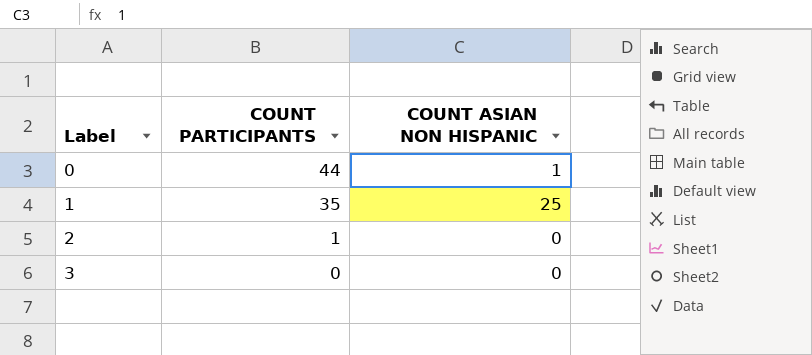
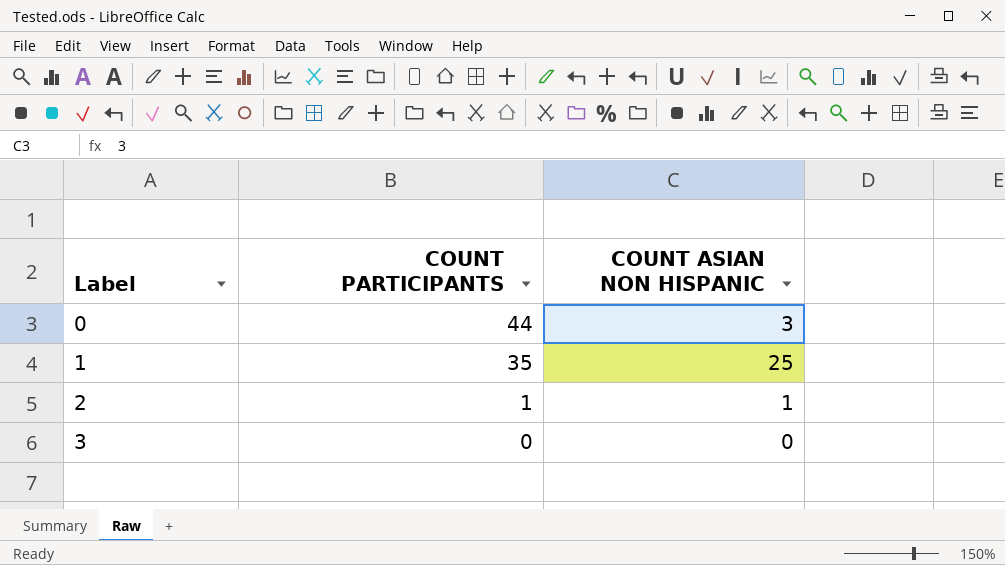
0 | COUNT ASIAN NON HISPANIC: 1 -> 3
2 | COUNT ASIAN NON HISPANIC: 0 -> 1

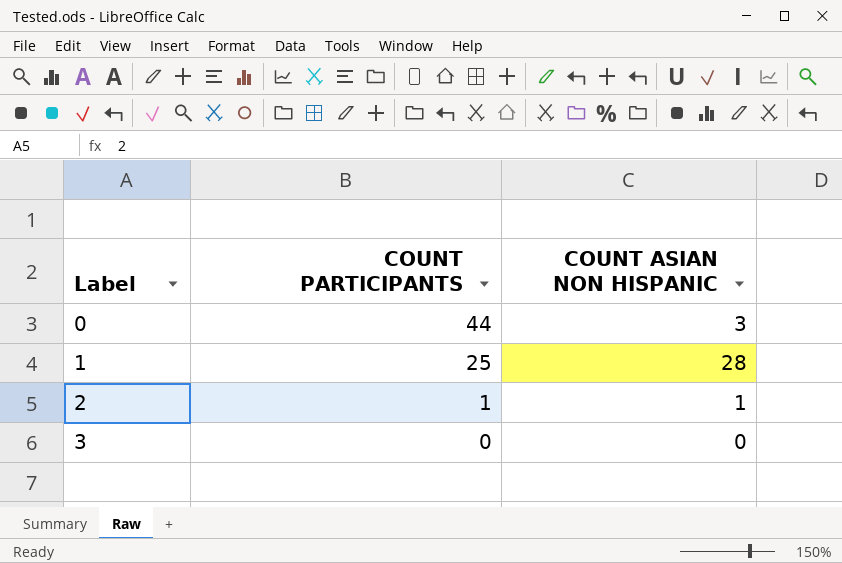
1 | COUNT PARTICIPANTS: 35 -> 25
1 | COUNT ASIAN NON HISPANIC: 25 -> 28

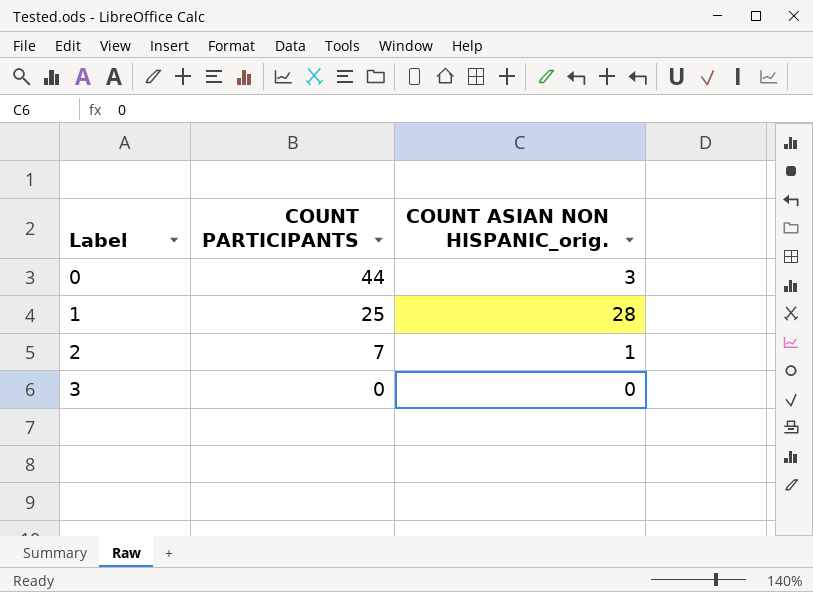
column name: COUNT ASIAN NON HISPANIC -> COUNT ASIAN NON HISPANIC_orig.
2 | COUNT PARTICIPANTS: 1 -> 7

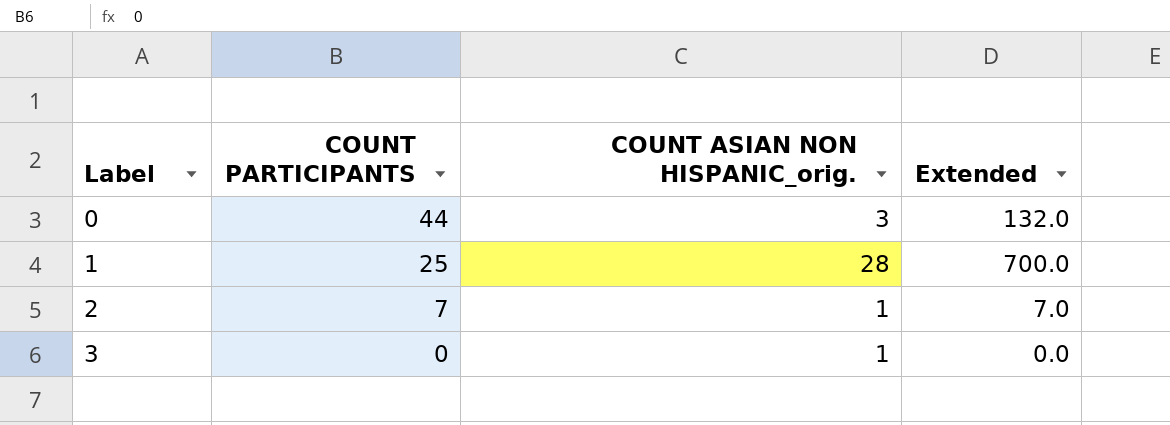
column Extended | formula: none -> [COUNT PARTICIPANTS] * [COUNT ASIAN NON HISPANIC_orig.]
3 | COUNT ASIAN NON HISPANIC_orig.: 0 -> 1

